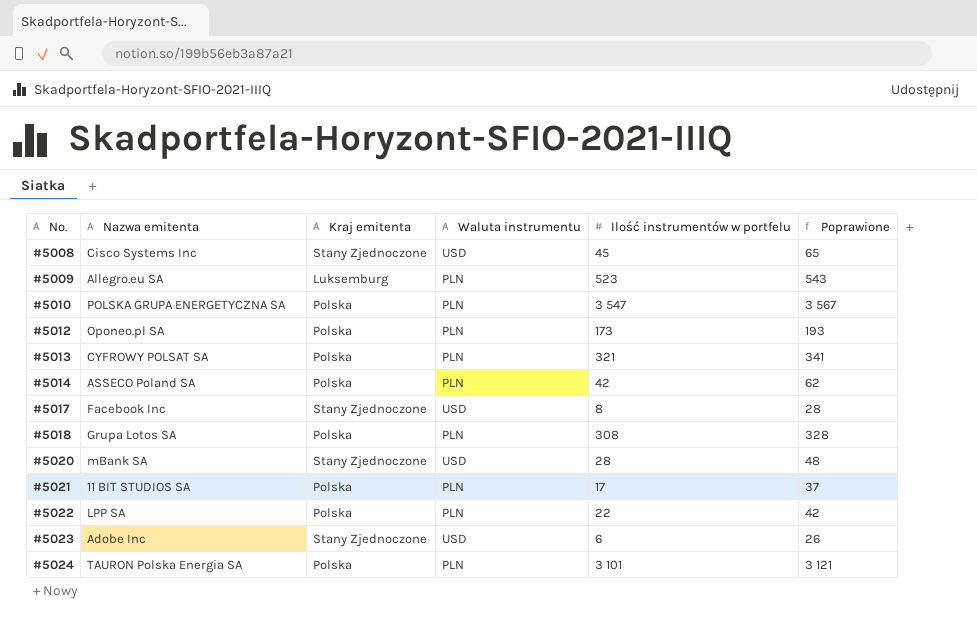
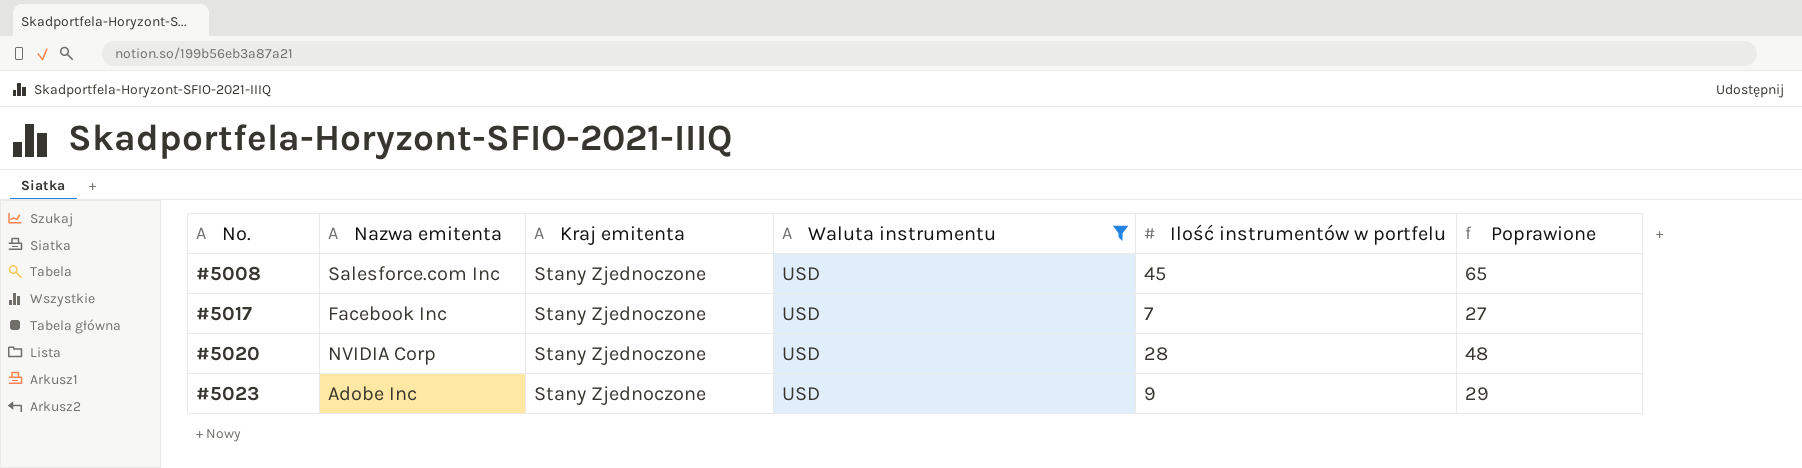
filter: none -> Waluta instrumentu = USD
#5008 | Nazwa emitenta: Cisco Systems Inc -> Salesforce.com Inc
#5017 | Ilość instrumentów w portfelu: 8 -> 7
#5017 | Poprawione: 28 -> 27
#5020 | Nazwa emitenta: mBank SA -> NVIDIA Corp
#5023 | Ilość instrumentów w portfelu: 6 -> 9
#5023 | Poprawione: 26 -> 29

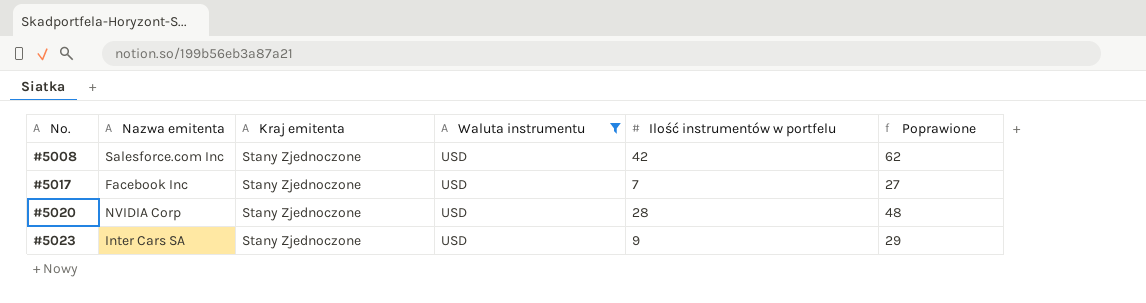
#5008 | Ilość instrumentów w portfelu: 45 -> 42
#5008 | Poprawione: 65 -> 62
#5023 | Nazwa emitenta: Adobe Inc -> Inter Cars SA

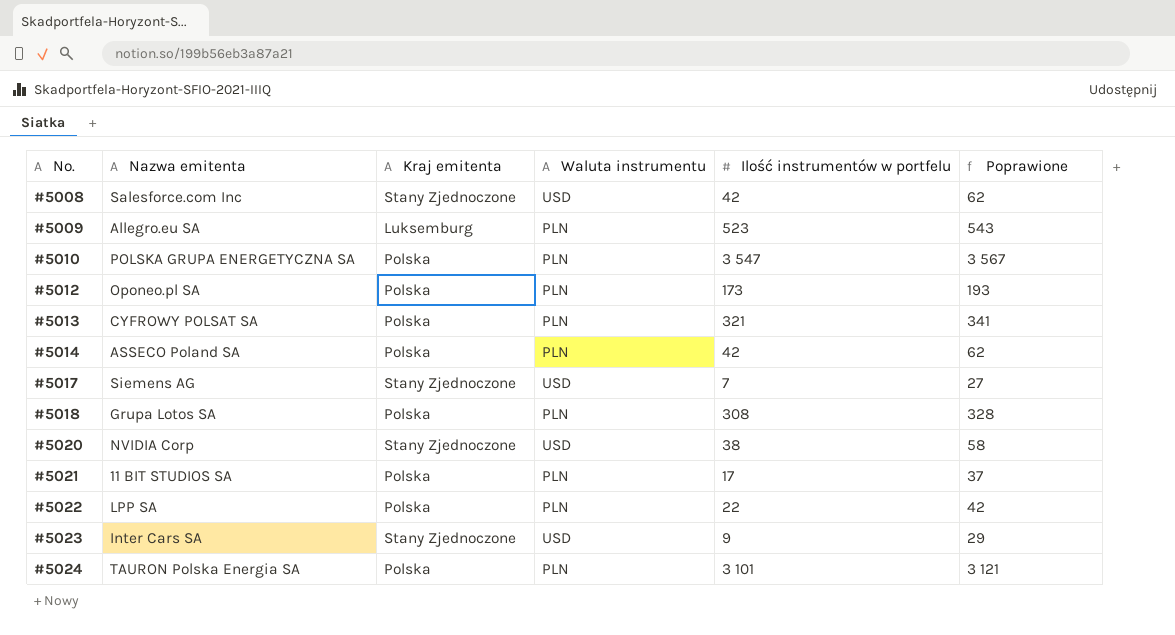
filter: Waluta instrumentu = USD -> none
#5017 | Nazwa emitenta: Facebook Inc -> Siemens AG
#5020 | Ilość instrumentów w portfelu: 28 -> 38
#5020 | Poprawione: 48 -> 58

